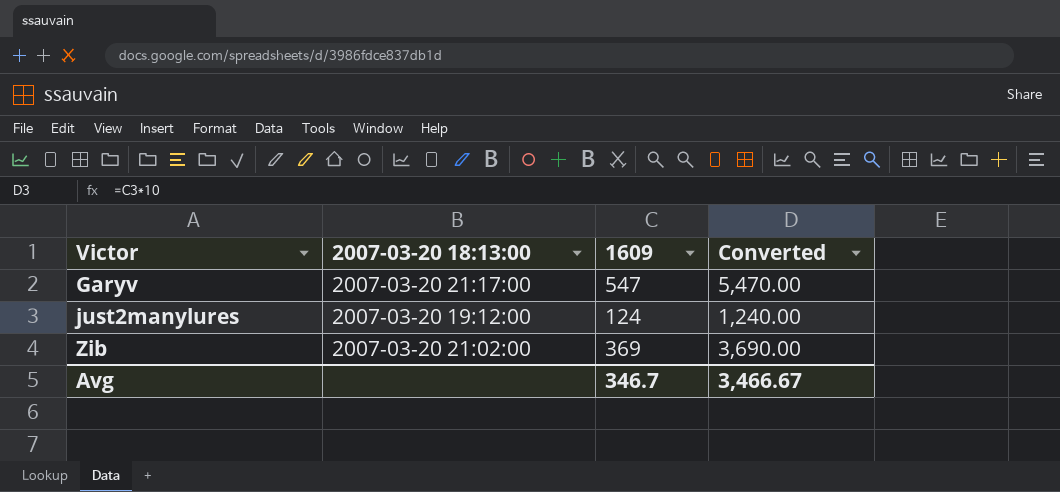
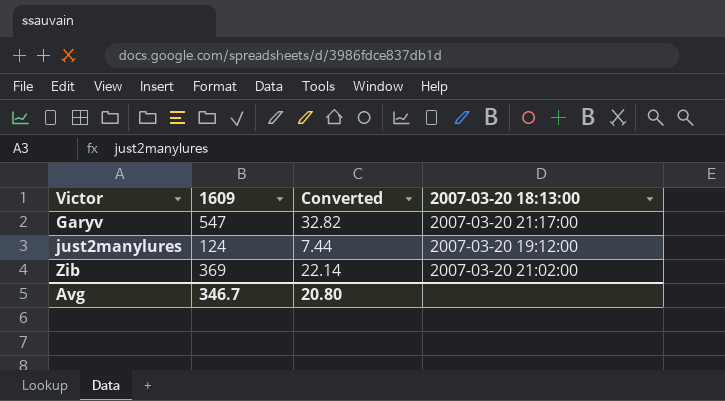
column Converted | formula: [1609] * 10 -> [1609] * 0.06
column 2007-03-20 18:13:00 | position: 2 -> 4
Avg | Converted: 3,466.67 -> 20.80

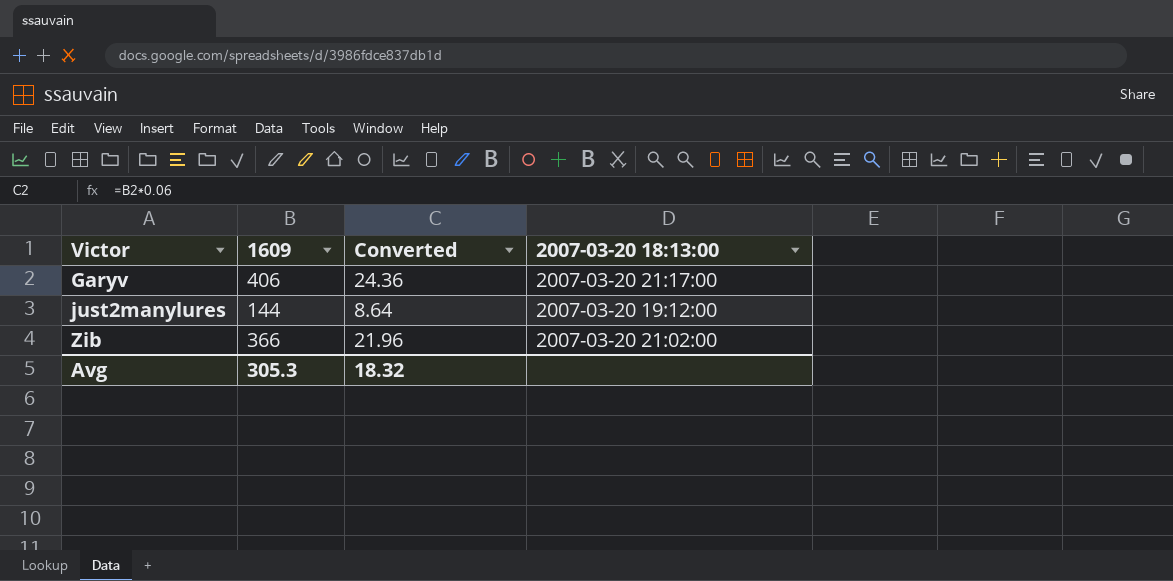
Garyv | 1609: 547 -> 406
Garyv | Converted: 32.82 -> 24.36
just2manylures | 1609: 124 -> 144
just2manylures | Converted: 7.44 -> 8.64
Zib | 1609: 369 -> 366
Zib | Converted: 22.14 -> 21.96
Avg | 1609: 346.7 -> 305.3
Avg | Converted: 20.80 -> 18.32

